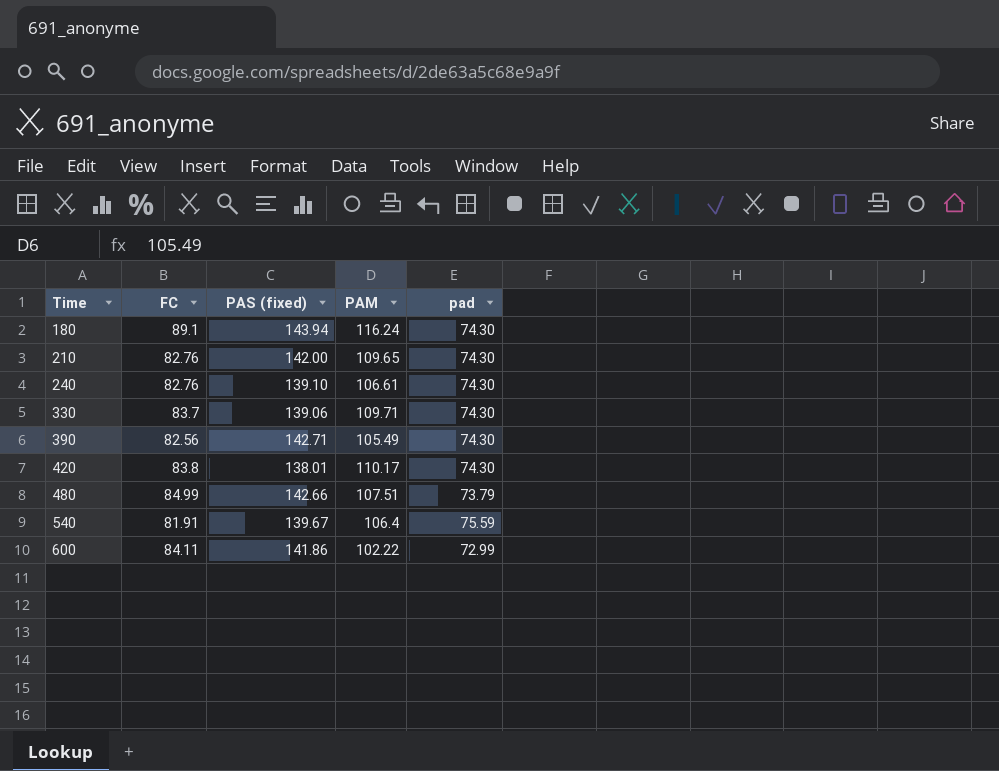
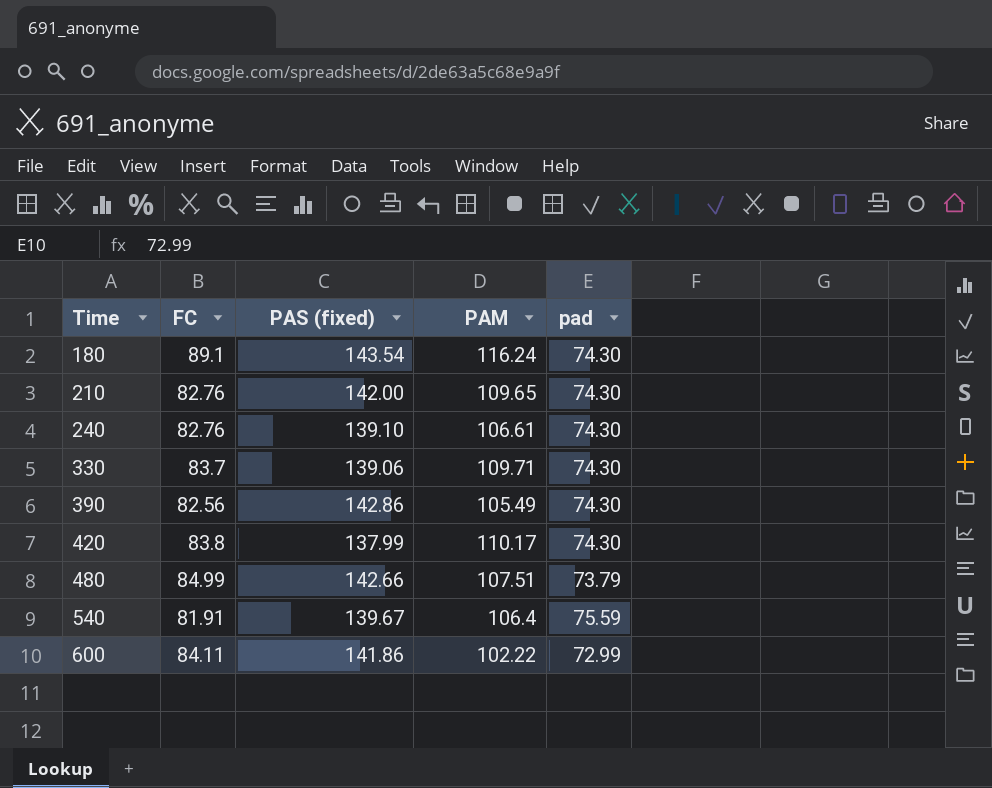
180 | PAS (fixed): 143.94 -> 143.54
390 | PAS (fixed): 142.71 -> 142.86
420 | PAS (fixed): 138.01 -> 137.99

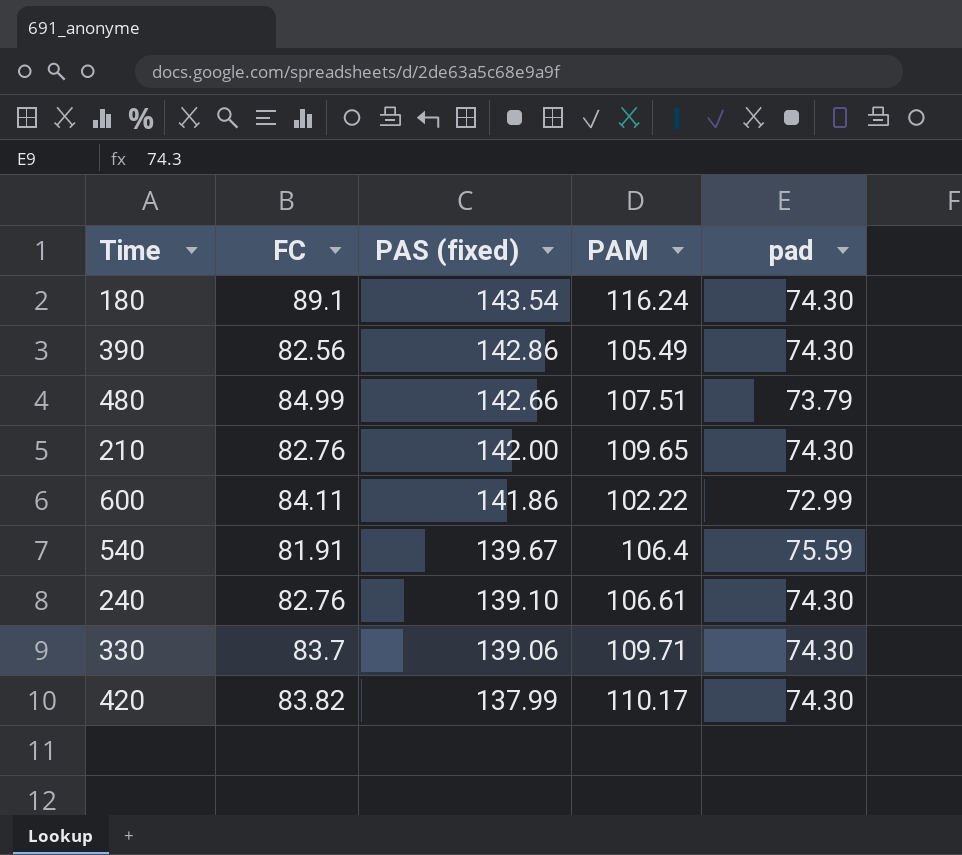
row order: Time ascending -> PAS (fixed) descending
420 | FC: 83.8 -> 83.82

